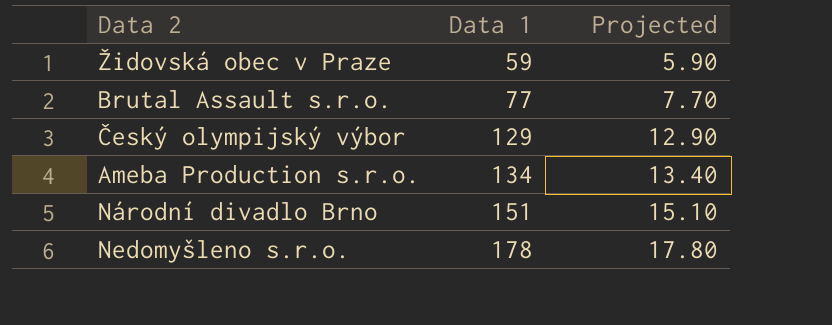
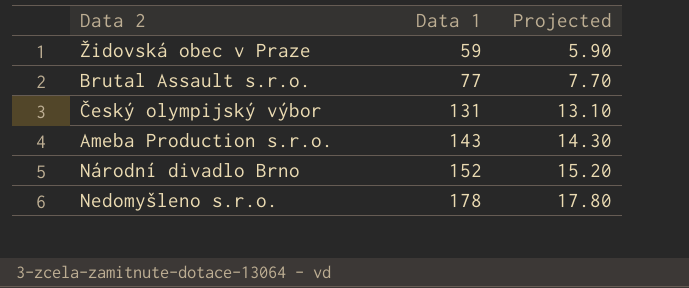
Český olympijský výbor | Data 1: 129 -> 131
Český olympijský výbor | Projected: 12.90 -> 13.10
Ameba Production s.r.o. | Data 1: 134 -> 143
Ameba Production s.r.o. | Projected: 13.40 -> 14.30
Národní divadlo Brno | Data 1: 151 -> 152
Národní divadlo Brno | Projected: 15.10 -> 15.20

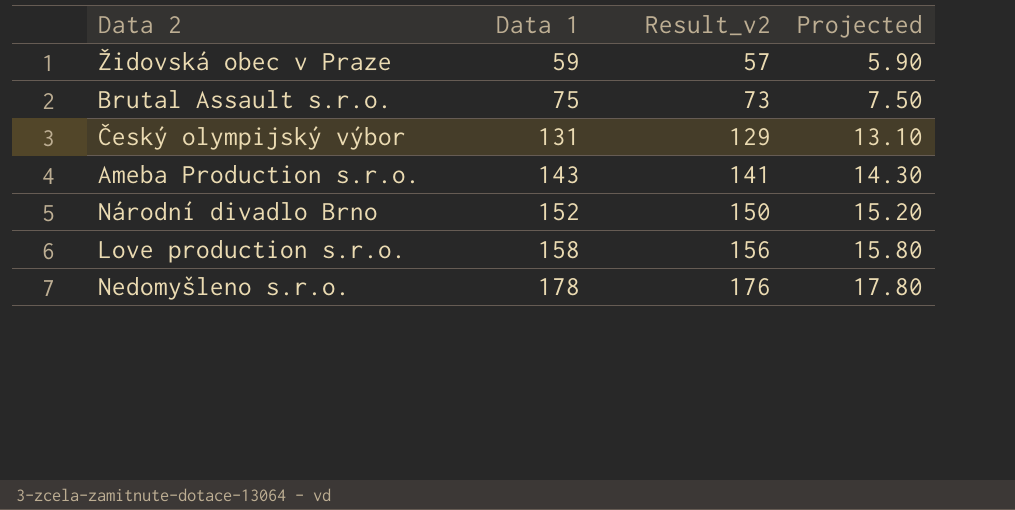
column Result_v2 | formula: none -> [Data 1] - 2
Brutal Assault s.r.o. | Data 1: 77 -> 75
Brutal Assault s.r.o. | Projected: 7.70 -> 7.50
row Love production s.r.o.: none -> 158 | 156 | 15.80

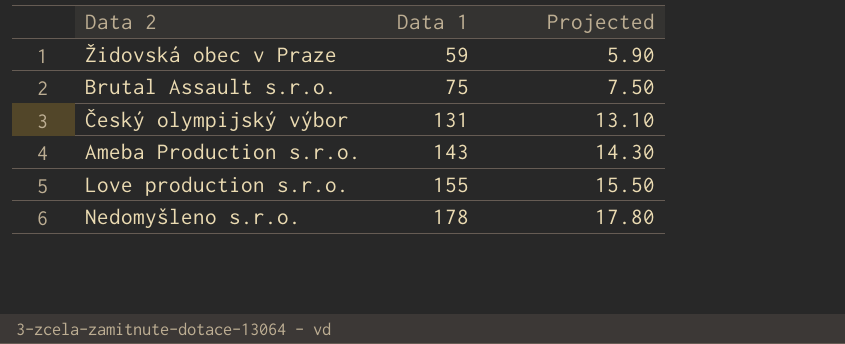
column Result_v2 | formula: [Data 1] - 2 -> none
row Národní divadlo Brno: 152 | 150 | 15.20 -> none
Love production s.r.o. | Data 1: 158 -> 155
Love production s.r.o. | Projected: 15.80 -> 15.50

